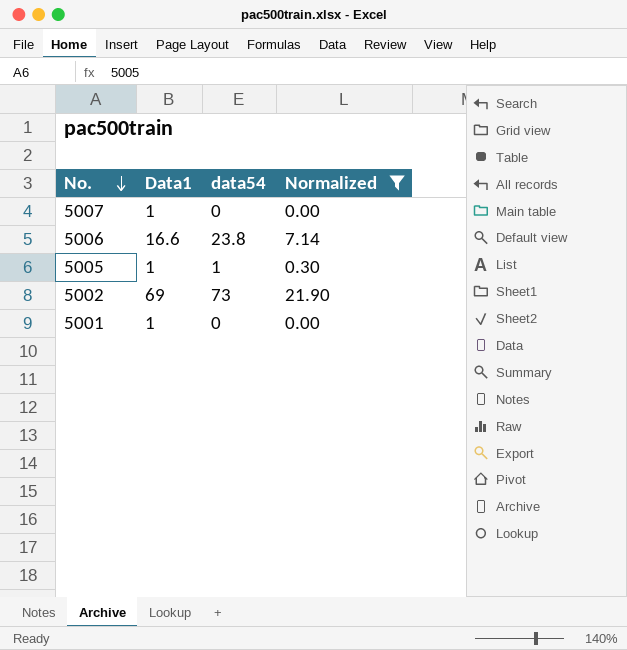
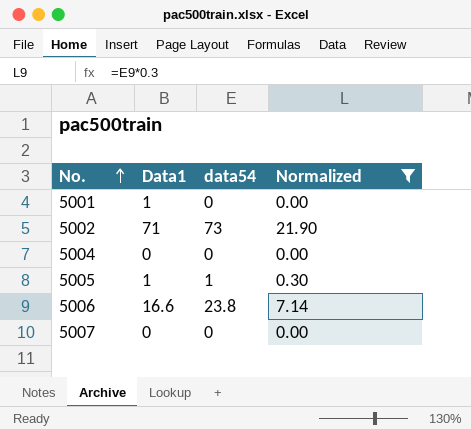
row order: No. descending -> No. ascending
5002 | Data1: 69 -> 71
row 5004: none -> 0 | 0 | 0.00
5007 | Data1: 1 -> 0

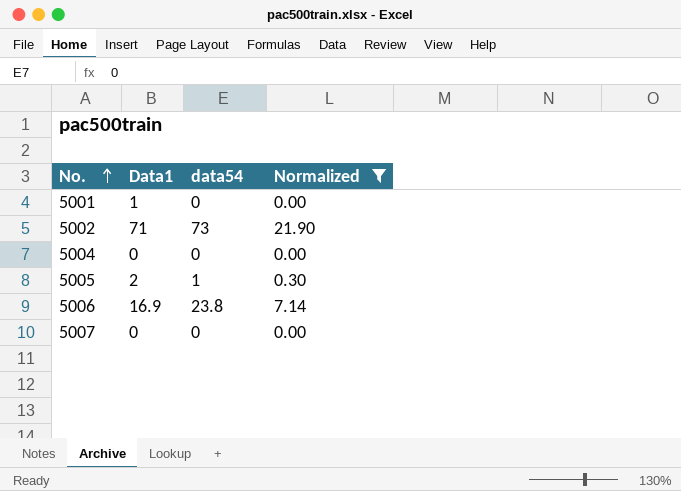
5005 | Data1: 1 -> 2
5006 | Data1: 16.6 -> 16.9

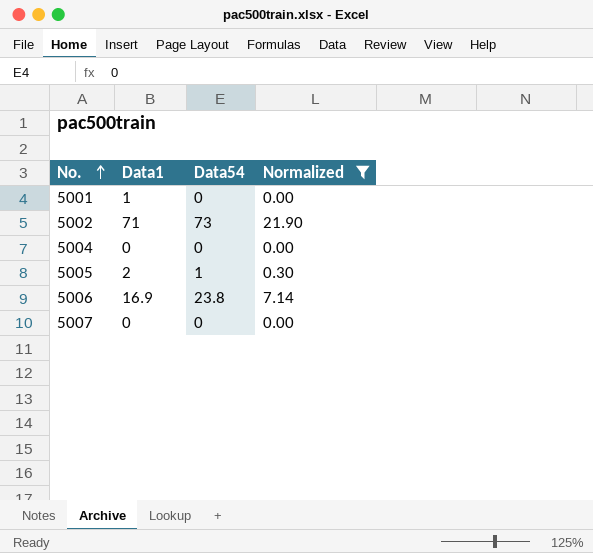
column name: data54 -> Data54

